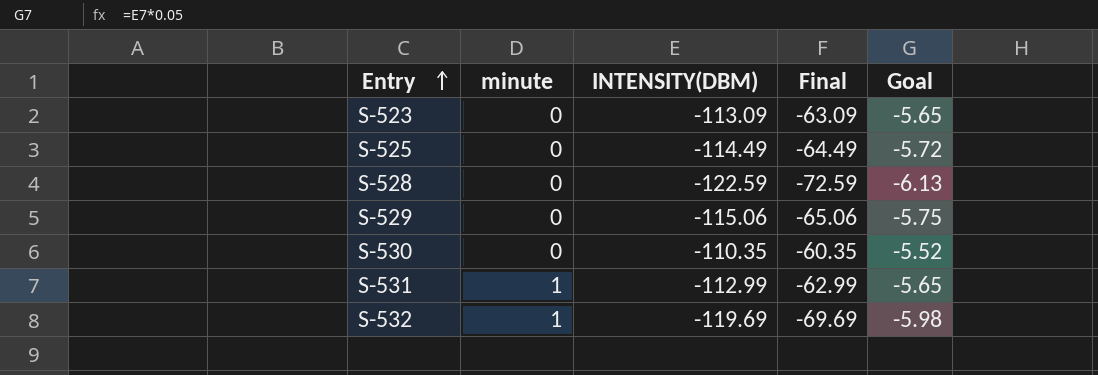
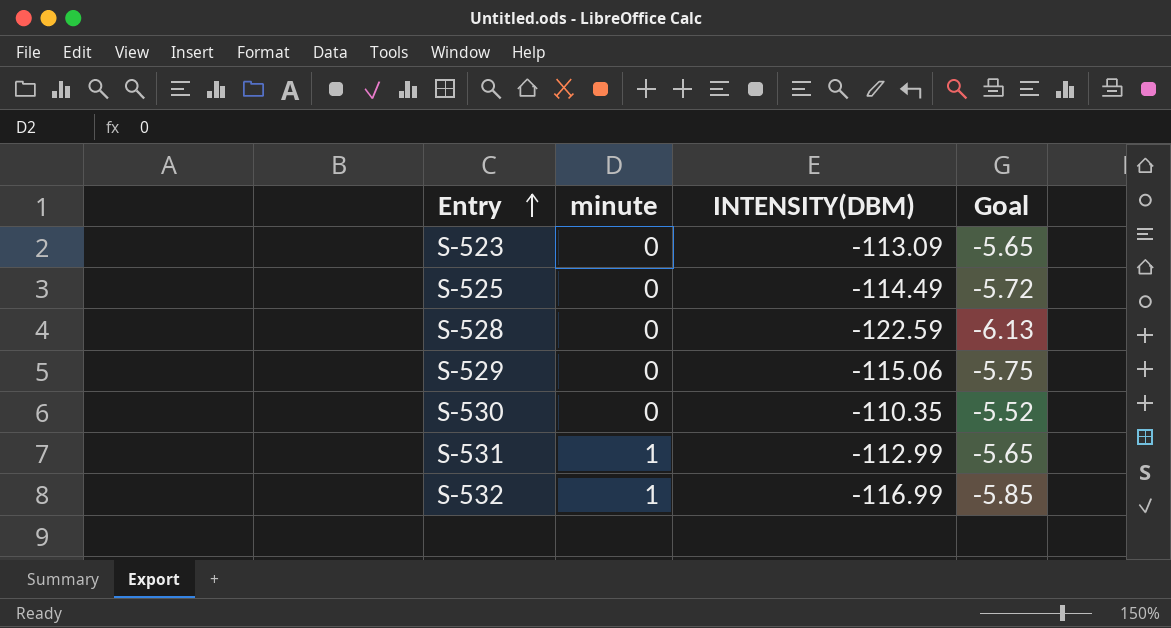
column Final | formula: [INTENSITY(DBM)] + 50 -> none
S-532 | INTENSITY(DBM): -119.69 -> -116.99
S-532 | Goal: -5.98 -> -5.85

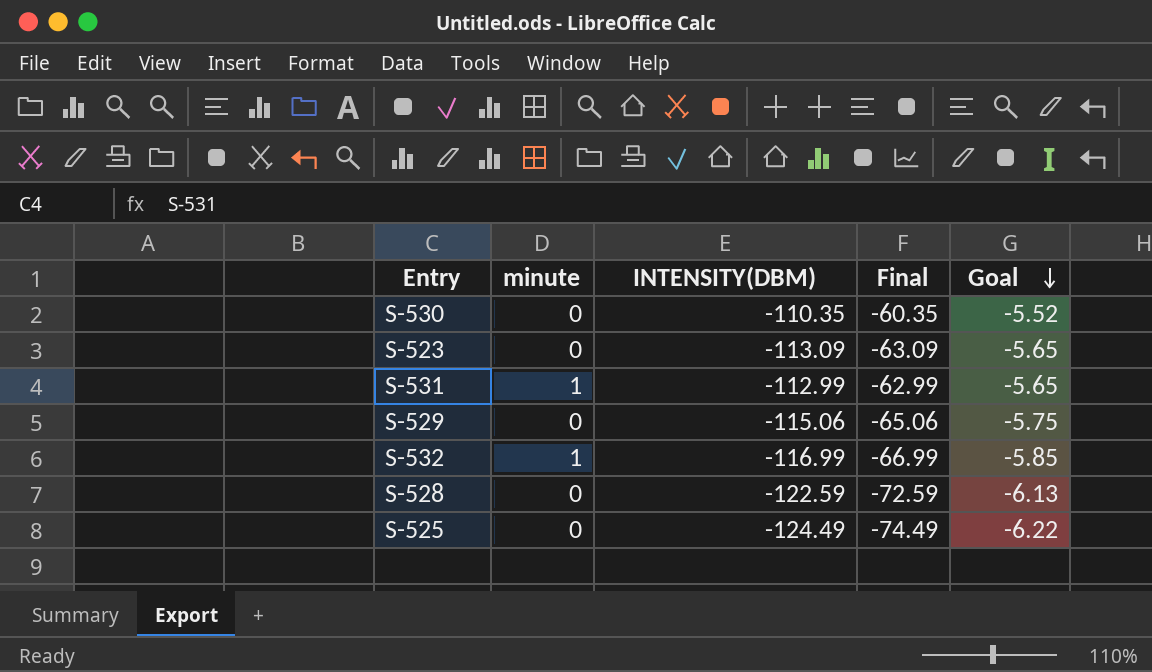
row order: Entry ascending -> Goal descending
column Final | formula: none -> [INTENSITY(DBM)] + 50
S-525 | INTENSITY(DBM): -114.49 -> -124.49
S-525 | Goal: -5.72 -> -6.22

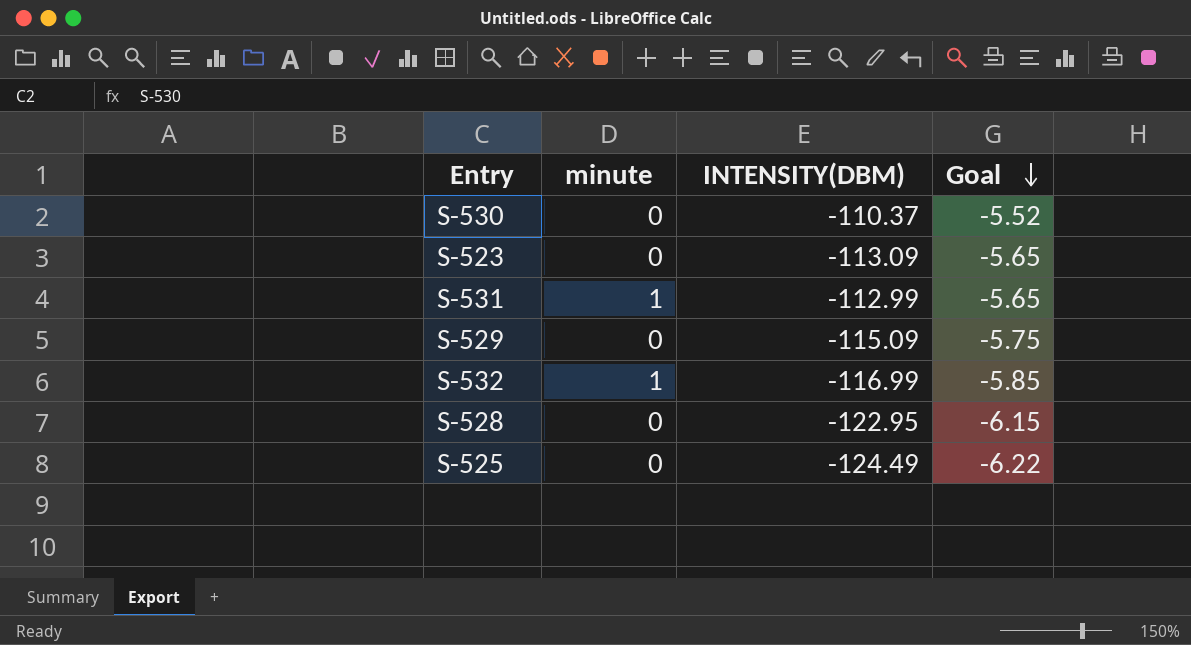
column Final | formula: [INTENSITY(DBM)] + 50 -> none
S-530 | INTENSITY(DBM): -110.35 -> -110.37
S-529 | INTENSITY(DBM): -115.06 -> -115.09
S-528 | INTENSITY(DBM): -122.59 -> -122.95
S-528 | Goal: -6.13 -> -6.15

